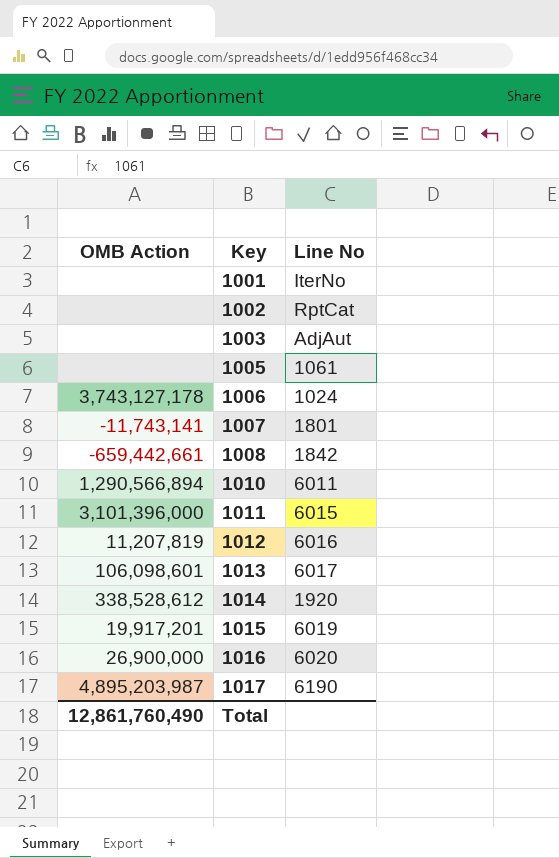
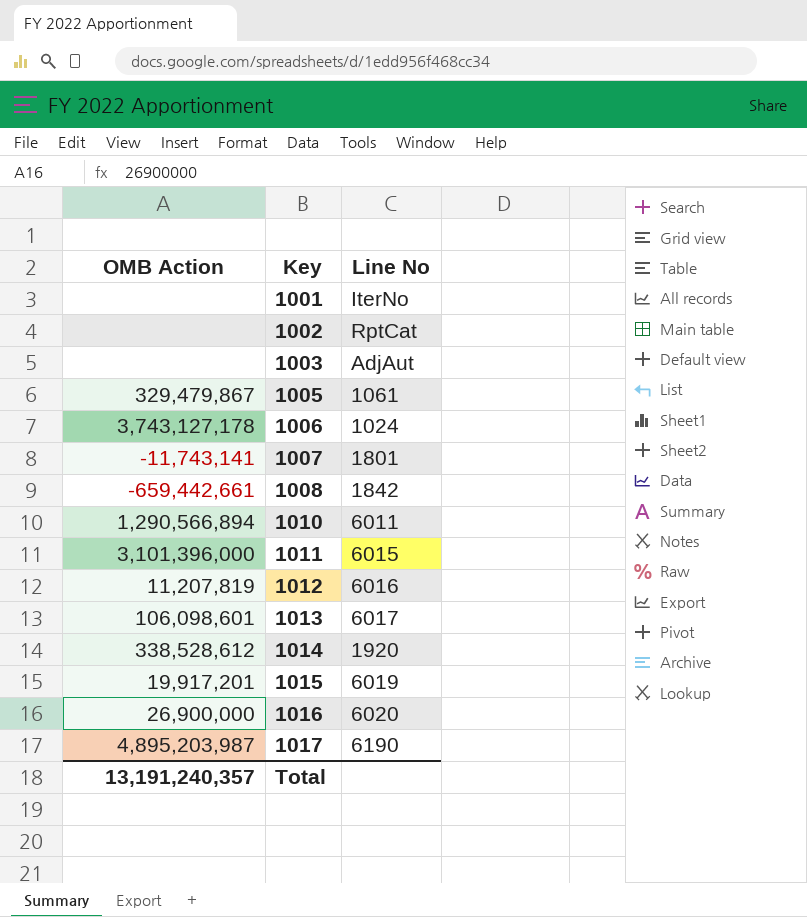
1005 | OMB Action: none -> 329,479,867
Total | OMB Action: 12,861,760,490 -> 13,191,240,357

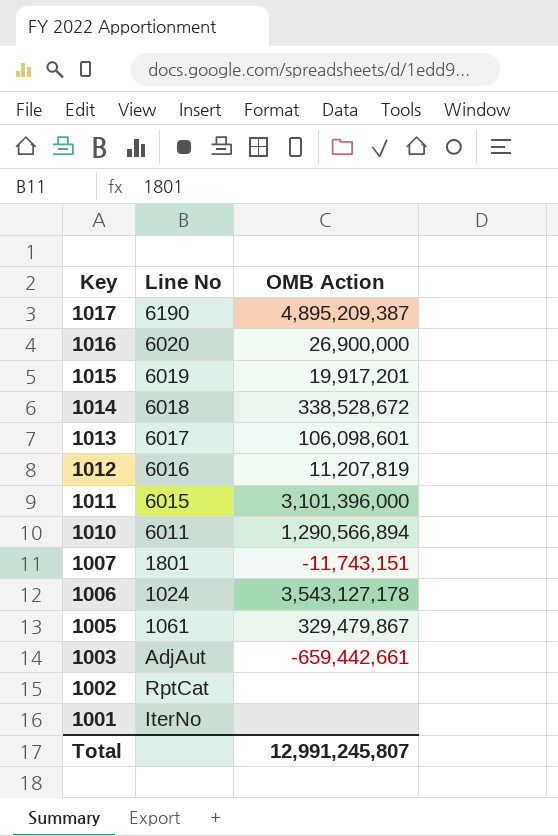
row order: Key ascending -> Key descending
column OMB Action | position: 1 -> 3
row 1008: -659,442,661 | 1842 -> none
1017 | OMB Action: 4,895,203,987 -> 4,895,209,387
1014 | Line No: 1920 -> 6018
1014 | OMB Action: 338,528,612 -> 338,528,672
1007 | OMB Action: -11,743,141 -> -11,743,151
1006 | OMB Action: 3,743,127,178 -> 3,543,127,178
1003 | OMB Action: none -> -659,442,661
Total | OMB Action: 13,191,240,357 -> 12,991,245,807

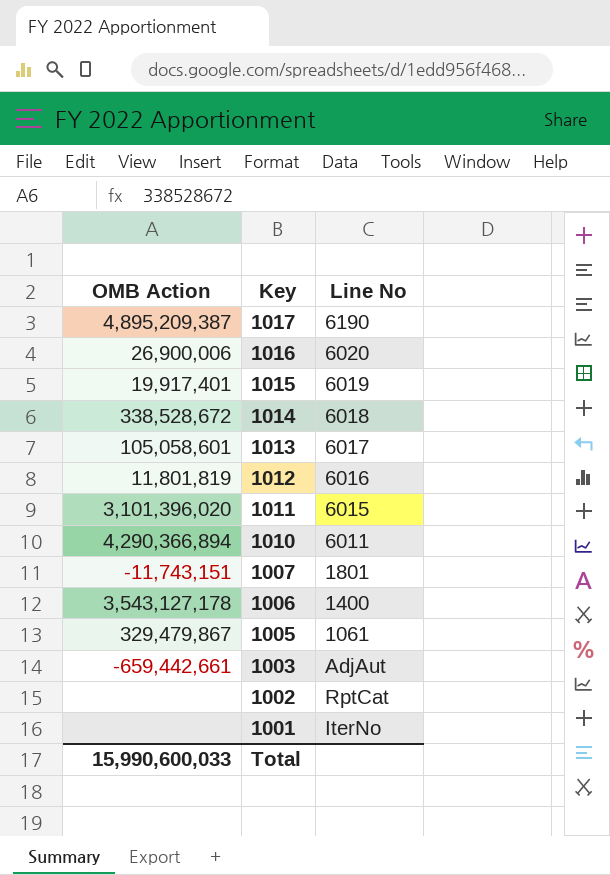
column OMB Action | position: 3 -> 1
1016 | OMB Action: 26,900,000 -> 26,900,006
1015 | OMB Action: 19,917,201 -> 19,917,401
1013 | OMB Action: 106,098,601 -> 105,058,601
1012 | OMB Action: 11,207,819 -> 11,801,819
1011 | OMB Action: 3,101,396,000 -> 3,101,396,020
1010 | OMB Action: 1,290,566,894 -> 4,290,366,894
1006 | Line No: 1024 -> 1400
Total | OMB Action: 12,991,245,807 -> 15,990,600,033

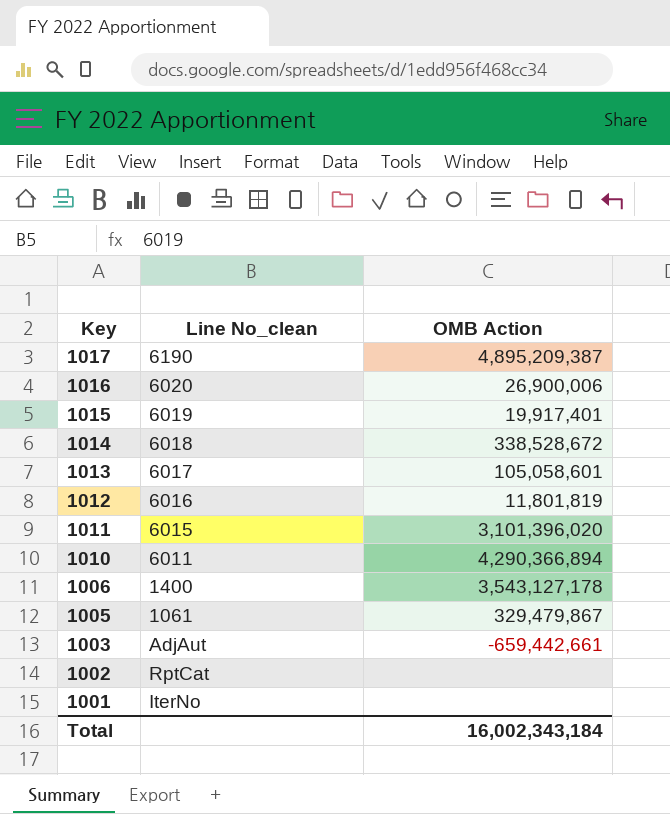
column name: Line No -> Line No_clean
column OMB Action | position: 1 -> 3
row 1007: -11,743,151 | 1801 -> none
Total | OMB Action: 15,990,600,033 -> 16,002,343,184

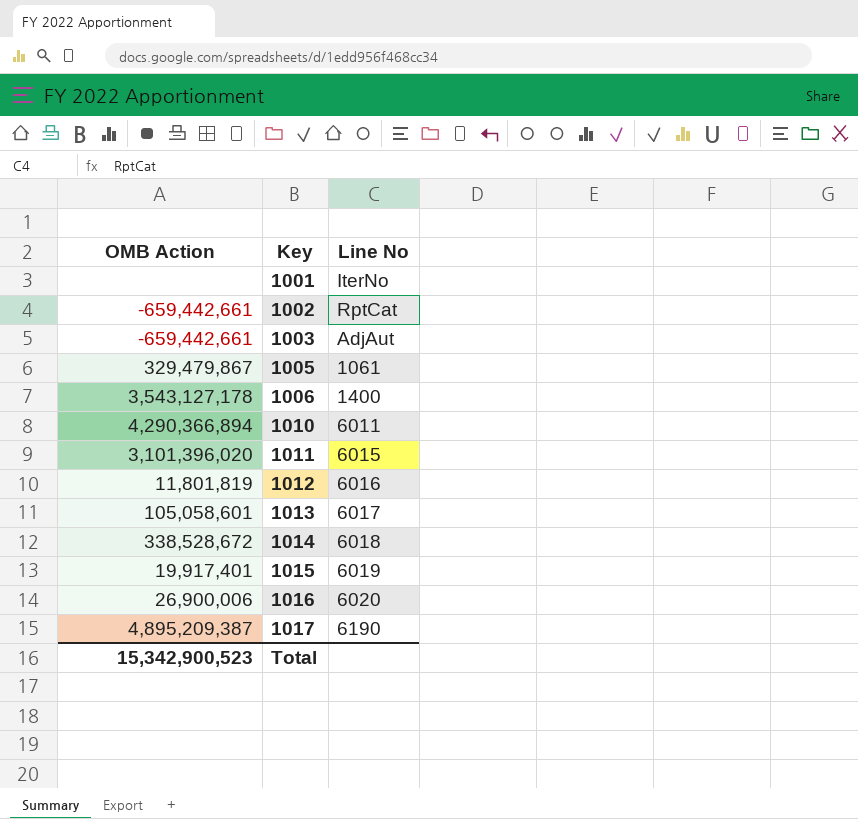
row order: Key descending -> Key ascending
column OMB Action | position: 3 -> 1
column name: Line No_clean -> Line No
1002 | OMB Action: none -> -659,442,661
Total | OMB Action: 16,002,343,184 -> 15,342,900,523

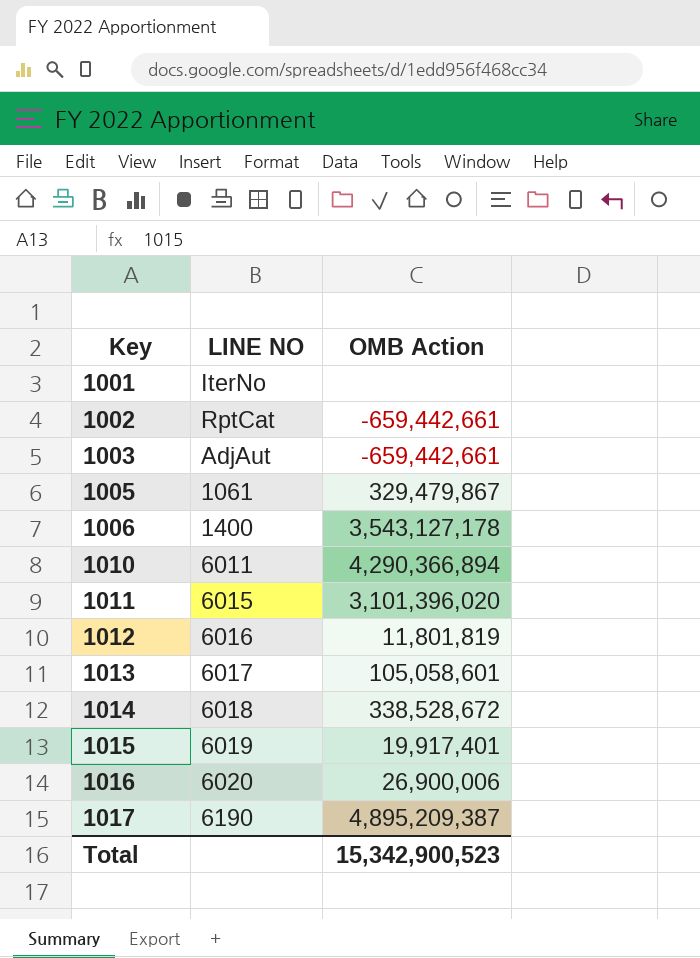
column name: Line No -> LINE NO
column OMB Action | position: 1 -> 3

